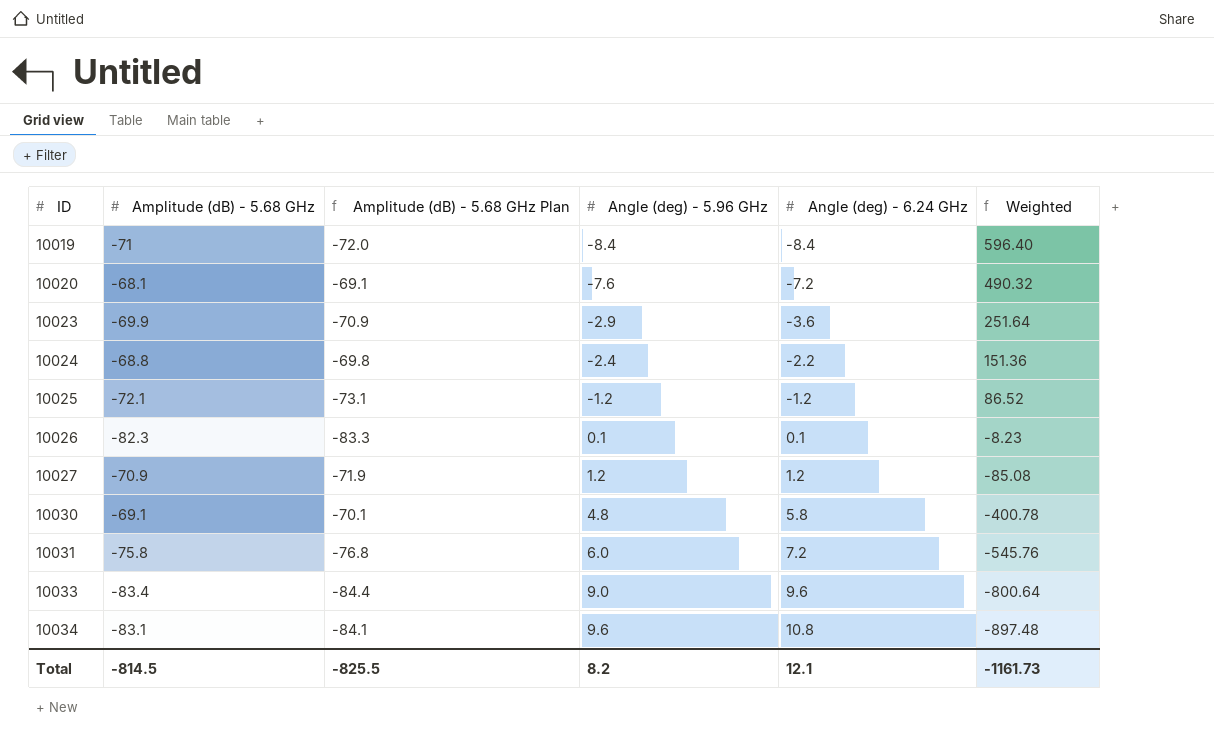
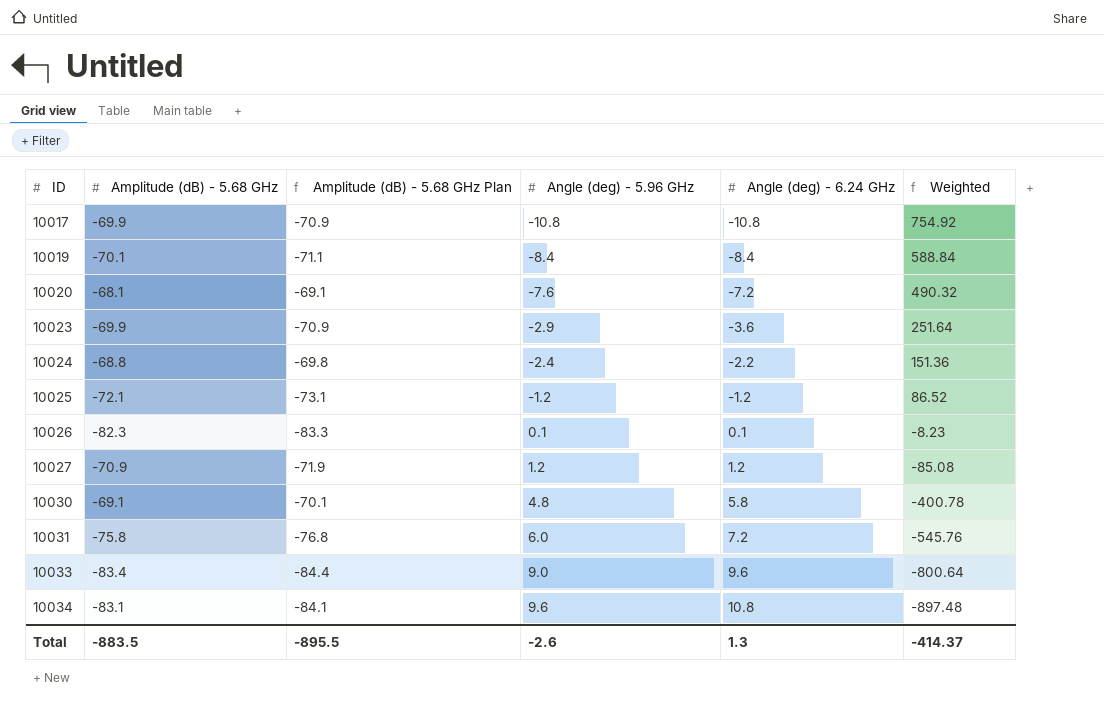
row 10017: none -> -69.9 | -70.9 | -10.8 | -10.8 | 754.92
10019 | Amplitude (dB) - 5.68 GHz: -71 -> -70.1
10019 | Amplitude (dB) - 5.68 GHz Plan: -72.0 -> -71.1
10019 | Weighted: 596.40 -> 588.84
Total | Amplitude (dB) - 5.68 GHz: -814.5 -> -883.5
Total | Amplitude (dB) - 5.68 GHz Plan: -825.5 -> -895.5
Total | Angle (deg) - 5.96 GHz: 8.2 -> -2.6
Total | Angle (deg) - 6.24 GHz: 12.1 -> 1.3
Total | Weighted: -1161.73 -> -414.37

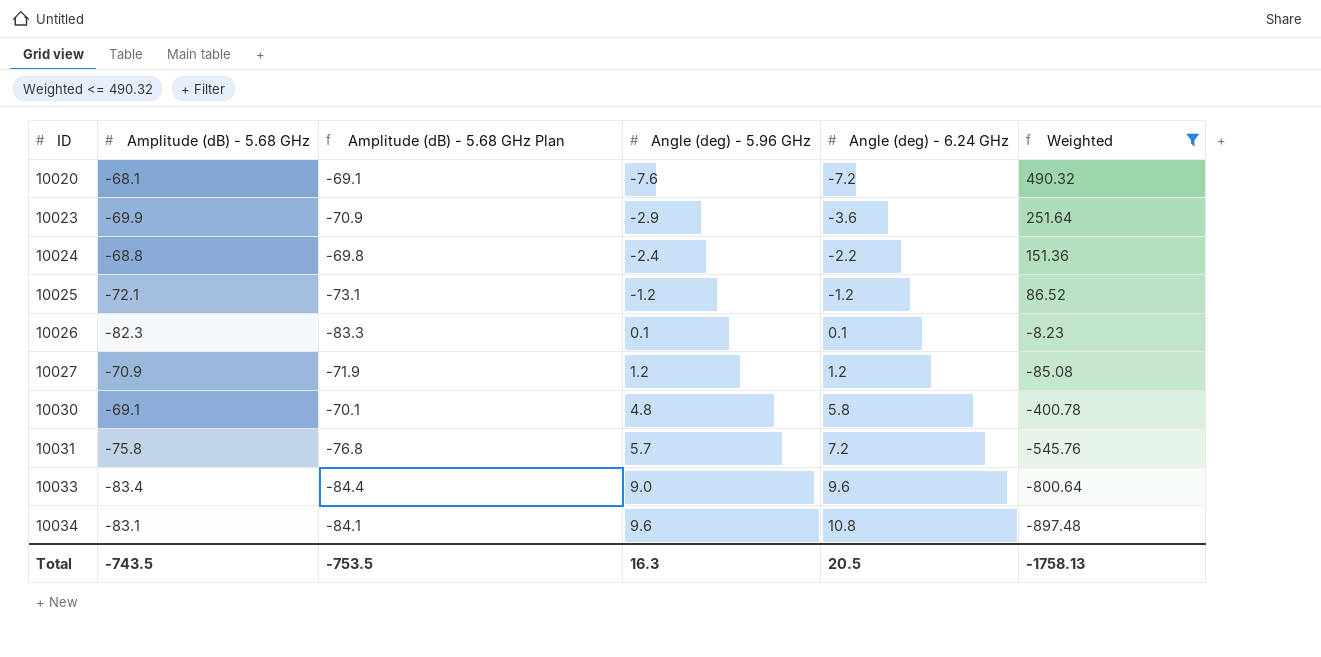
filter: none -> Weighted <= 490.32
10031 | Angle (deg) - 5.96 GHz: 6.0 -> 5.7
Total | Amplitude (dB) - 5.68 GHz: -883.5 -> -743.5
Total | Amplitude (dB) - 5.68 GHz Plan: -895.5 -> -753.5
Total | Angle (deg) - 5.96 GHz: -2.6 -> 16.3
Total | Angle (deg) - 6.24 GHz: 1.3 -> 20.5
Total | Weighted: -414.37 -> -1758.13

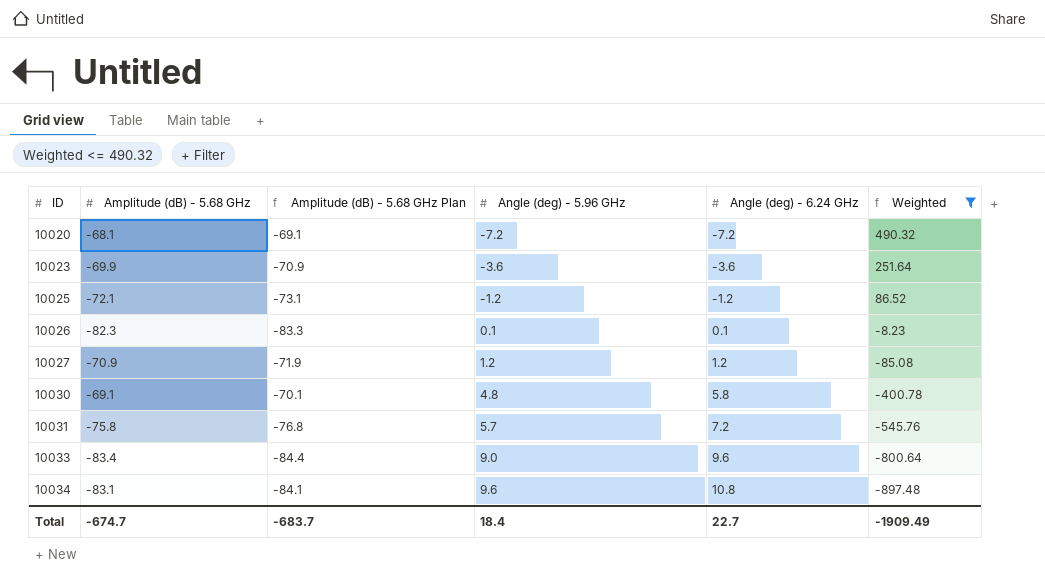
row 10024: -68.8 | -69.8 | -2.4 | -2.2 | 151.36 -> none
10020 | Angle (deg) - 5.96 GHz: -7.6 -> -7.2
10023 | Angle (deg) - 5.96 GHz: -2.9 -> -3.6
Total | Amplitude (dB) - 5.68 GHz: -743.5 -> -674.7
Total | Amplitude (dB) - 5.68 GHz Plan: -753.5 -> -683.7
Total | Angle (deg) - 5.96 GHz: 16.3 -> 18.4
Total | Angle (deg) - 6.24 GHz: 20.5 -> 22.7
Total | Weighted: -1758.13 -> -1909.49

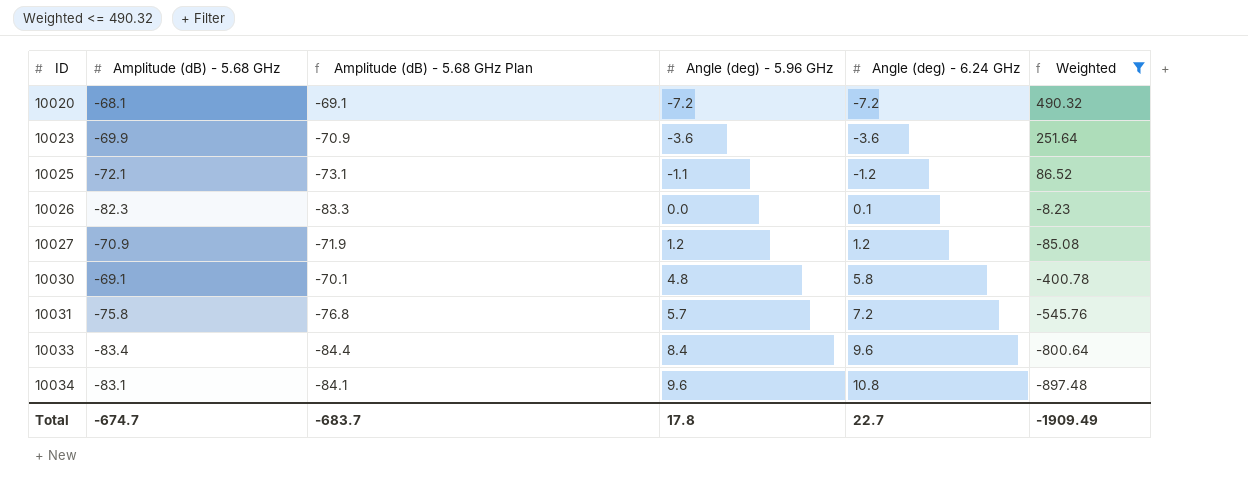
10025 | Angle (deg) - 5.96 GHz: -1.2 -> -1.1
10026 | Angle (deg) - 5.96 GHz: 0.1 -> 0.0
10033 | Angle (deg) - 5.96 GHz: 9.0 -> 8.4
Total | Angle (deg) - 5.96 GHz: 18.4 -> 17.8

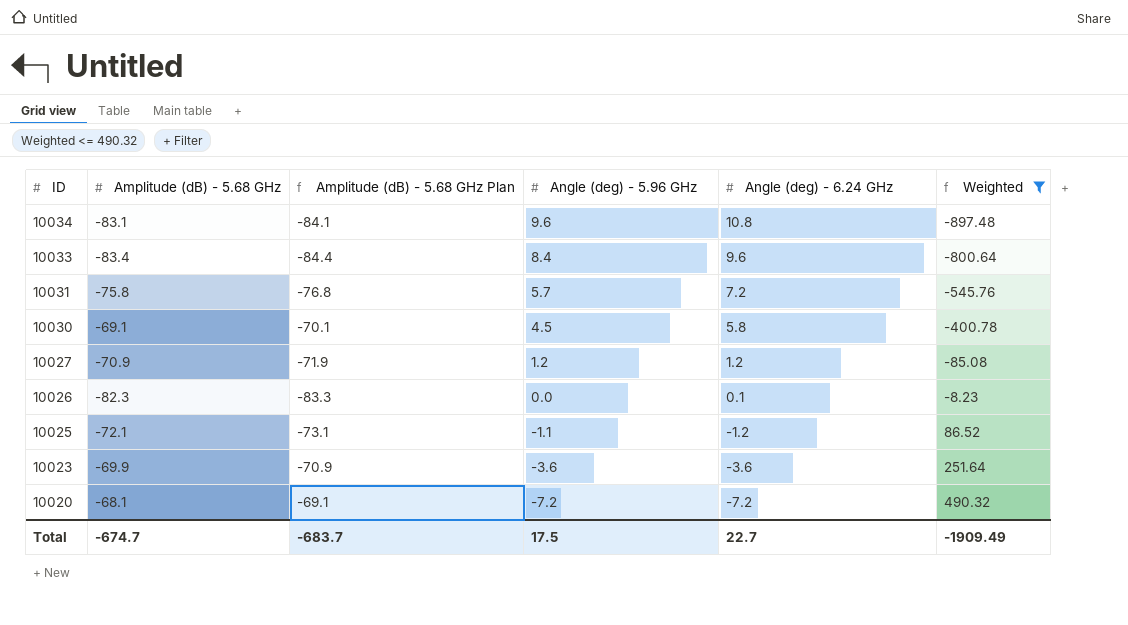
row order: ID ascending -> ID descending
10030 | Angle (deg) - 5.96 GHz: 4.8 -> 4.5
Total | Angle (deg) - 5.96 GHz: 17.8 -> 17.5

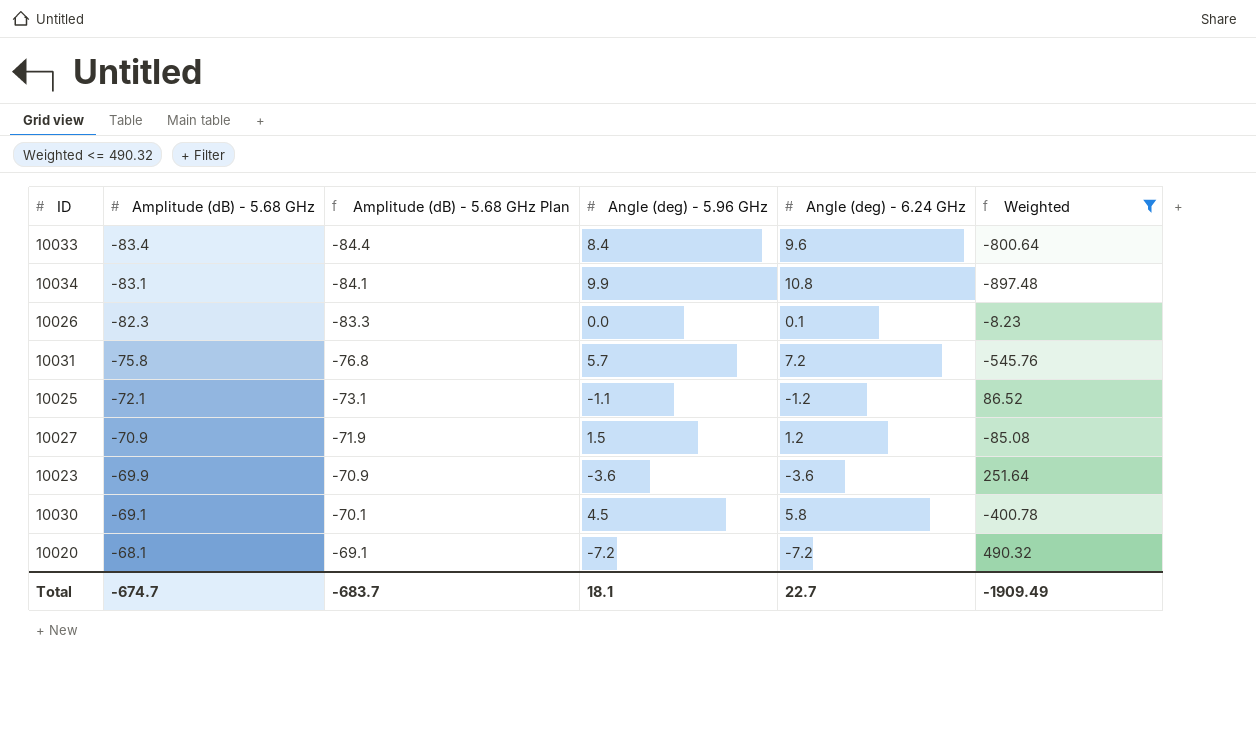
row order: ID descending -> Amplitude (dB) - 5.68 GHz ascending
10034 | Angle (deg) - 5.96 GHz: 9.6 -> 9.9
10027 | Angle (deg) - 5.96 GHz: 1.2 -> 1.5
Total | Angle (deg) - 5.96 GHz: 17.5 -> 18.1

